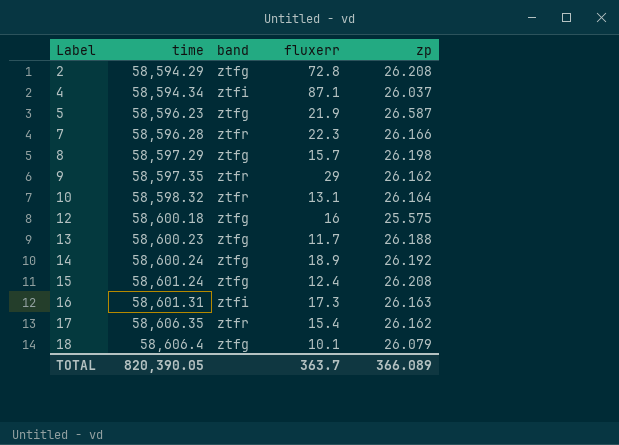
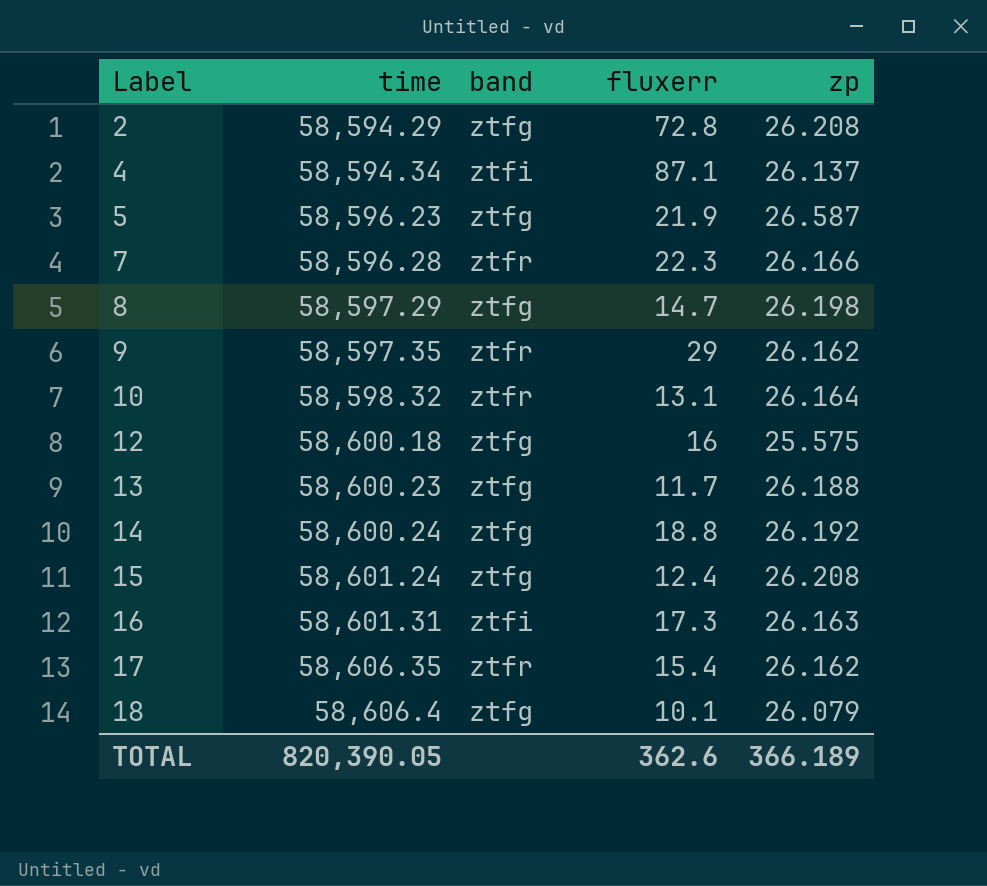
4 | zp: 26.037 -> 26.137
8 | fluxerr: 15.7 -> 14.7
14 | fluxerr: 18.9 -> 18.8
TOTAL | fluxerr: 363.7 -> 362.6
TOTAL | zp: 366.089 -> 366.189

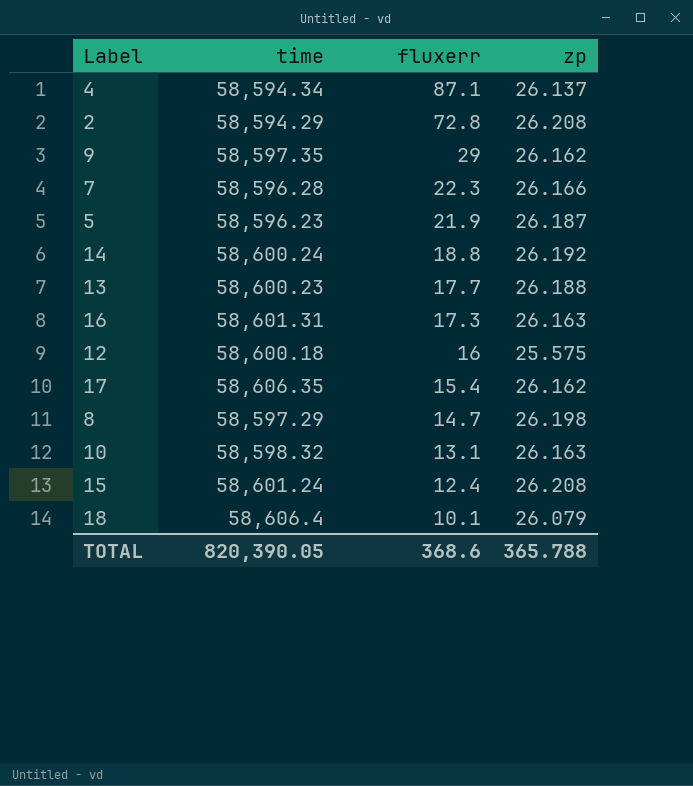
row order: Label ascending -> fluxerr descending
column band | position: 3 -> none
5 | zp: 26.587 -> 26.187
13 | fluxerr: 11.7 -> 17.7
10 | zp: 26.164 -> 26.163
TOTAL | fluxerr: 362.6 -> 368.6
TOTAL | zp: 366.189 -> 365.788

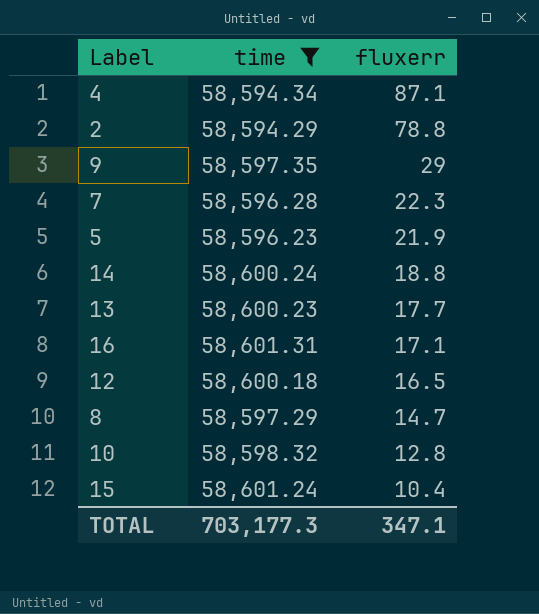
filter: none -> time <= 58,601.31
column zp | position: 4 -> none
2 | fluxerr: 72.8 -> 78.8
16 | fluxerr: 17.3 -> 17.1
12 | fluxerr: 16 -> 16.5
10 | fluxerr: 13.1 -> 12.8
15 | fluxerr: 12.4 -> 10.4
TOTAL | time: 820,390.05 -> 703,177.3
TOTAL | fluxerr: 368.6 -> 347.1

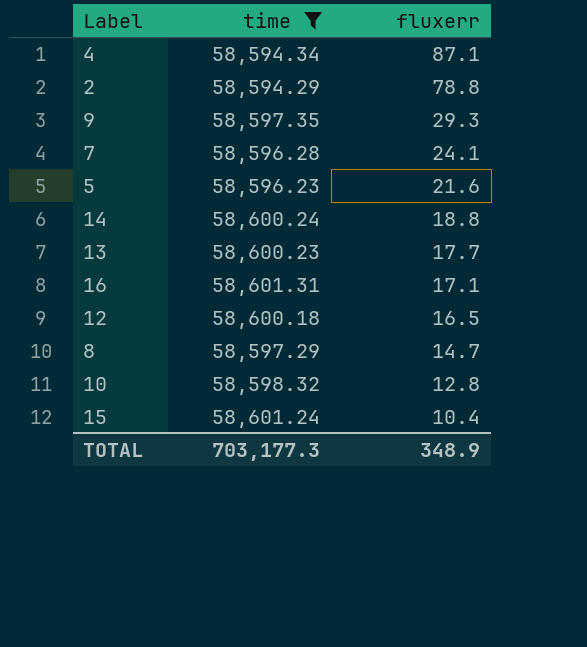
9 | fluxerr: 29 -> 29.3
7 | fluxerr: 22.3 -> 24.1
5 | fluxerr: 21.9 -> 21.6
TOTAL | fluxerr: 347.1 -> 348.9

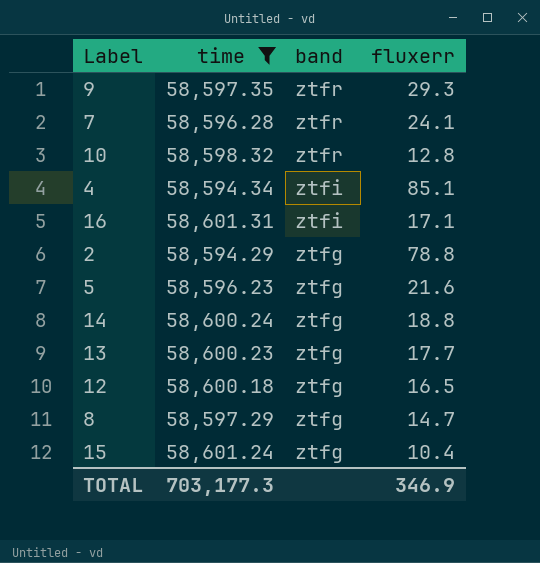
row order: fluxerr descending -> band descending
column band | position: none -> 3
4 | fluxerr: 87.1 -> 85.1
TOTAL | fluxerr: 348.9 -> 346.9

